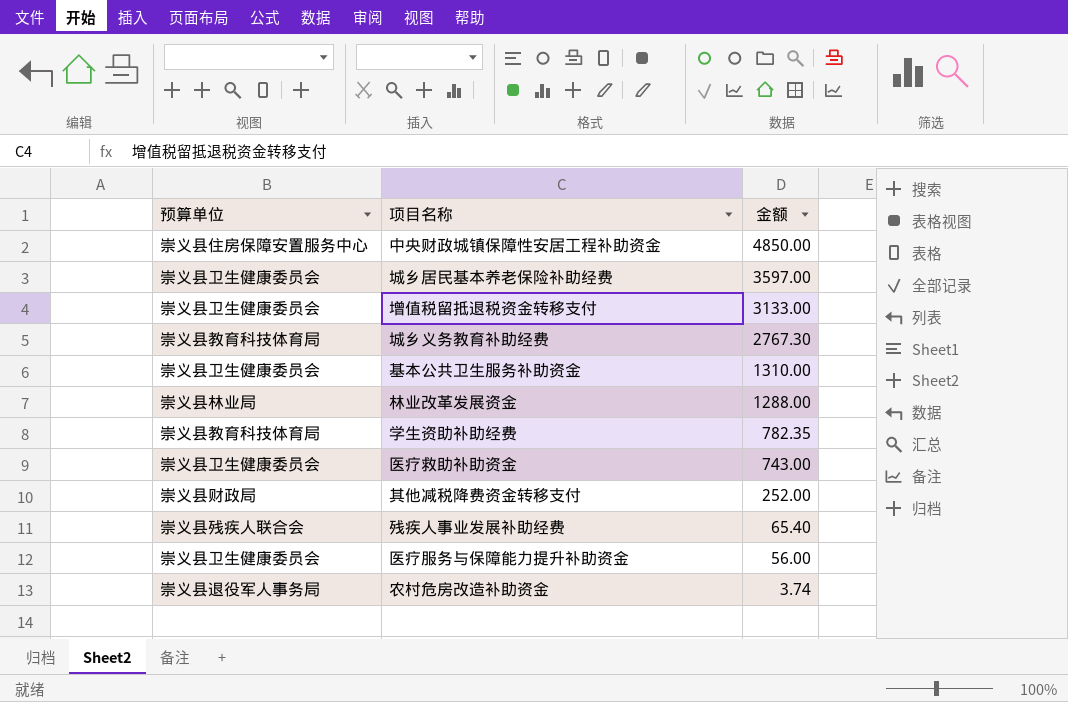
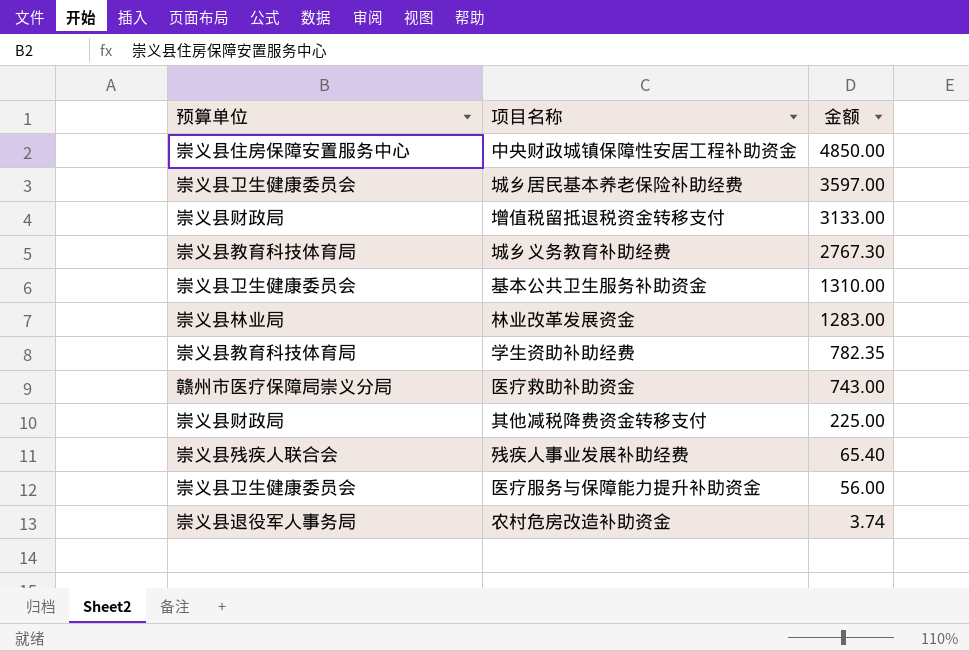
增值税留抵退税资金转移支付 | 预算单位: 崇义县卫生健康委员会 -> 崇义县财政局
林业改革发展资金 | 金额: 1288.00 -> 1283.00
医疗救助补助资金 | 预算单位: 崇义县卫生健康委员会 -> 赣州市医疗保障局崇义分局
其他减税降费资金转移支付 | 金额: 252.00 -> 225.00

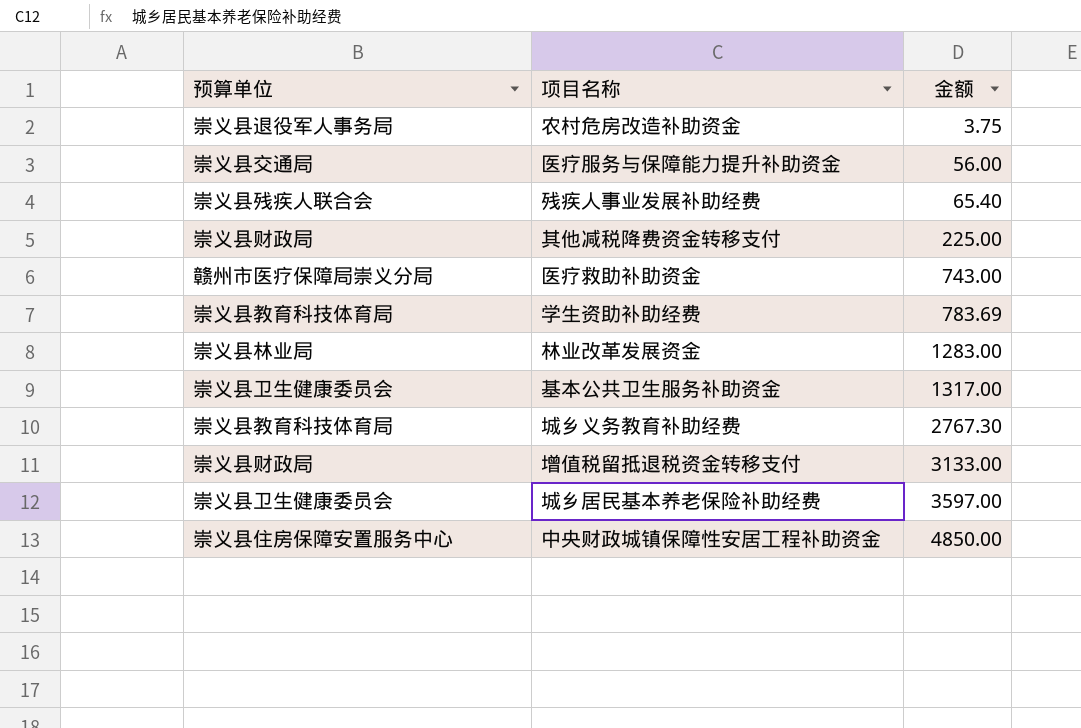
row order: 金额 descending -> 金额 ascending
农村危房改造补助资金 | 金额: 3.74 -> 3.75
医疗服务与保障能力提升补助资金 | 预算单位: 崇义县卫生健康委员会 -> 崇义县交通局
学生资助补助经费 | 金额: 782.35 -> 783.69
基本公共卫生服务补助资金 | 金额: 1310.00 -> 1317.00

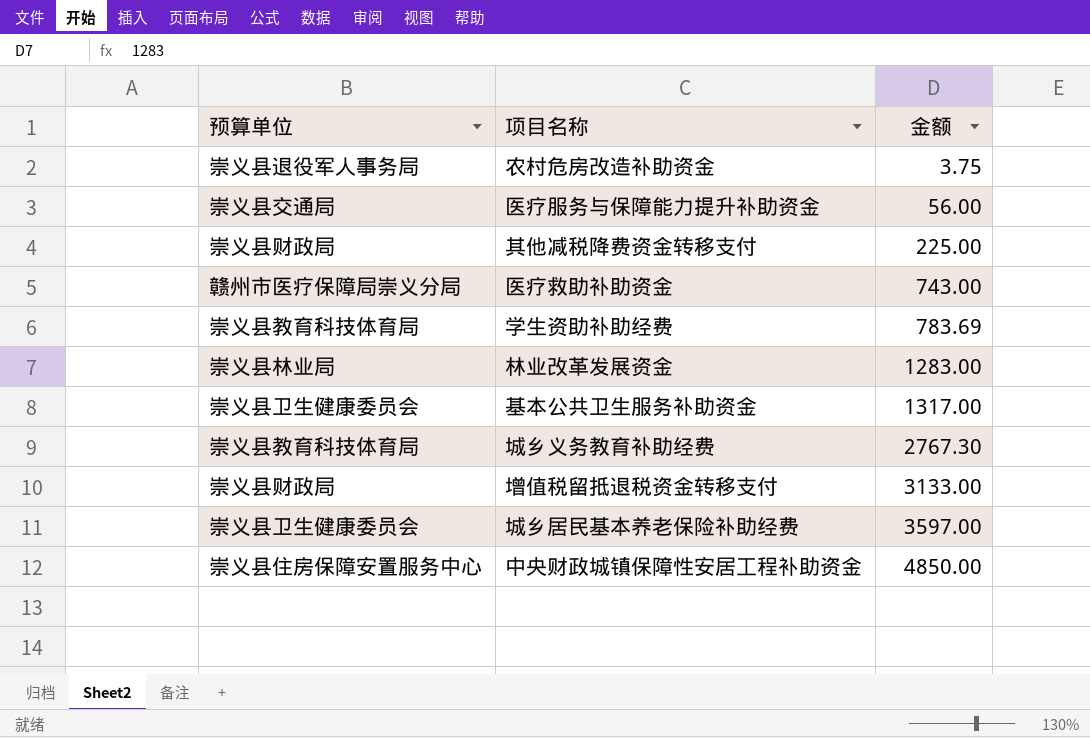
row 残疾人事业发展补助经费: 崇义县残疾人联合会 | 65.40 -> none

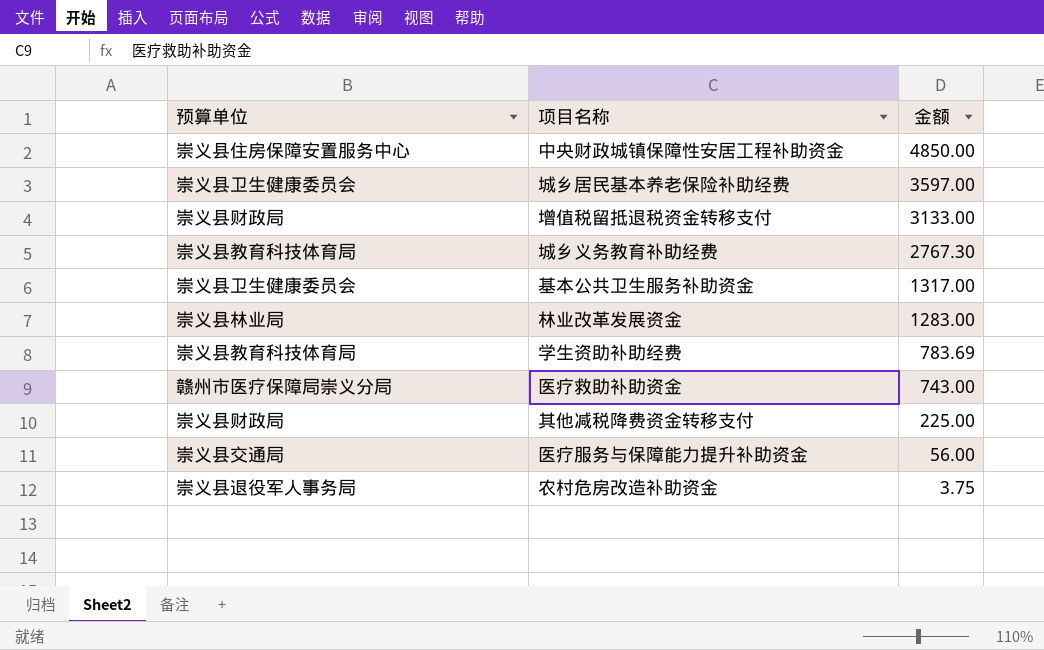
row order: 金额 ascending -> 金额 descending

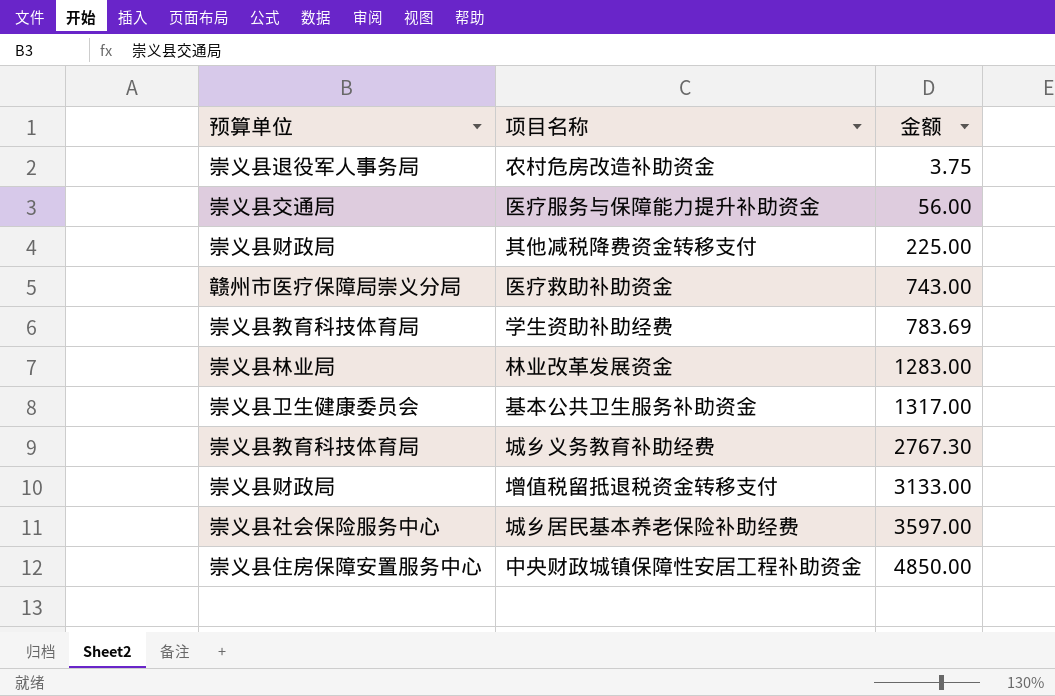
row order: 金额 descending -> 金额 ascending
城乡居民基本养老保险补助经费 | 预算单位: 崇义县卫生健康委员会 -> 崇义县社会保险服务中心

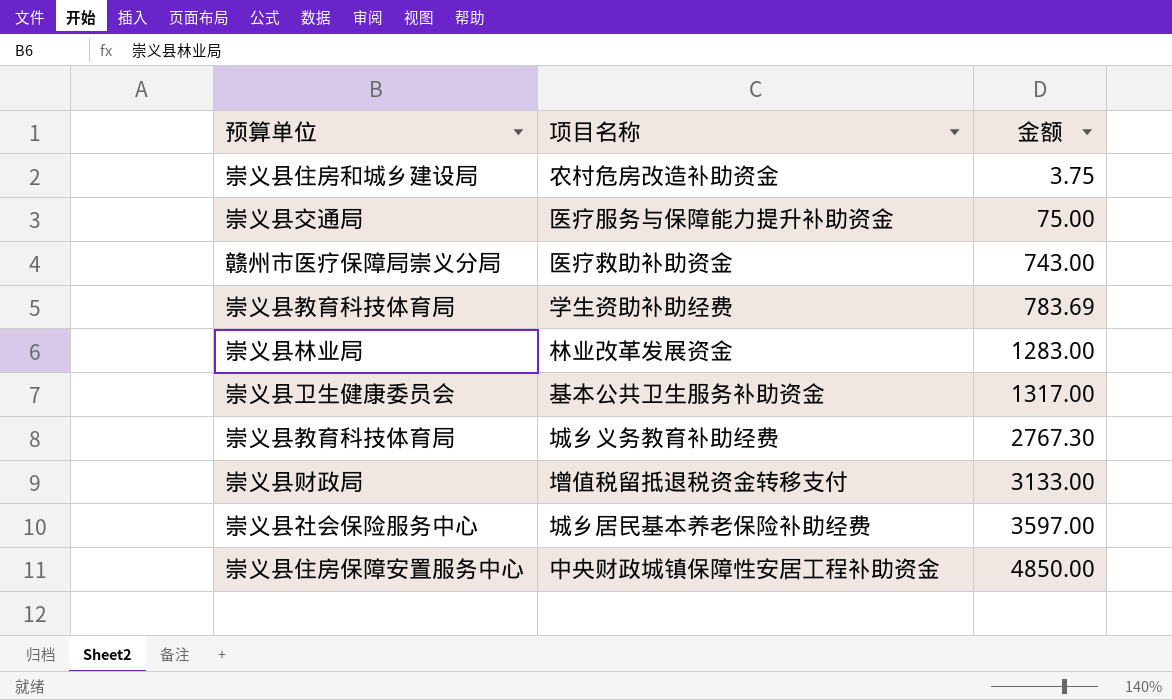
row 其他减税降费资金转移支付: 崇义县财政局 | 225.00 -> none
农村危房改造补助资金 | 预算单位: 崇义县退役军人事务局 -> 崇义县住房和城乡建设局
医疗服务与保障能力提升补助资金 | 金额: 56.00 -> 75.00

